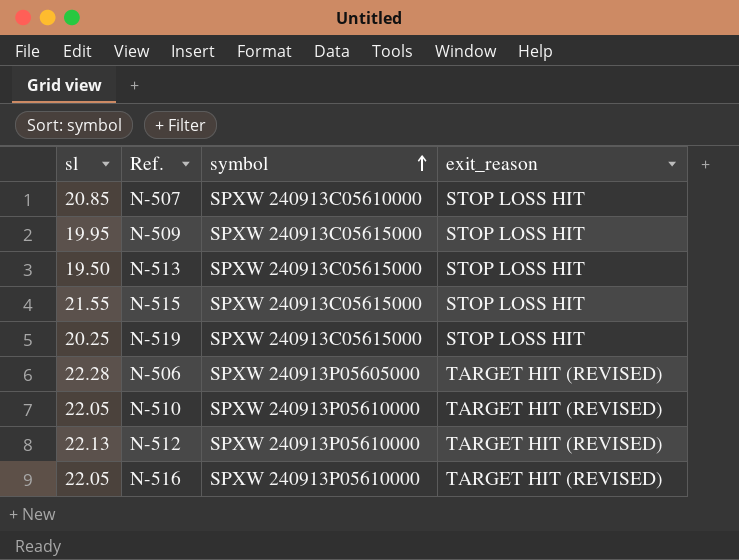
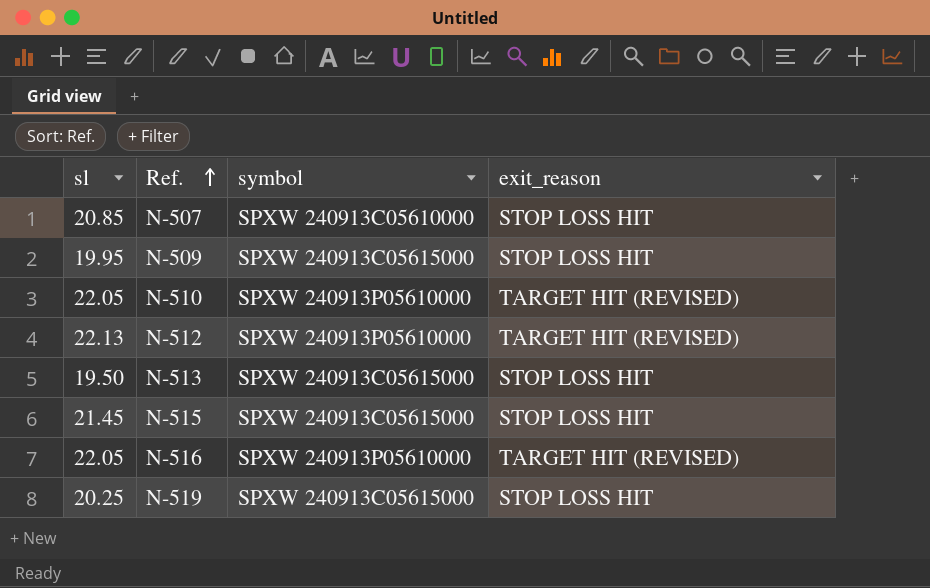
row order: symbol ascending -> Ref. ascending
row N-506: 22.28 | SPXW 240913P05605000 | TARGET HIT (REVISED) -> none
N-515 | sl: 21.55 -> 21.45

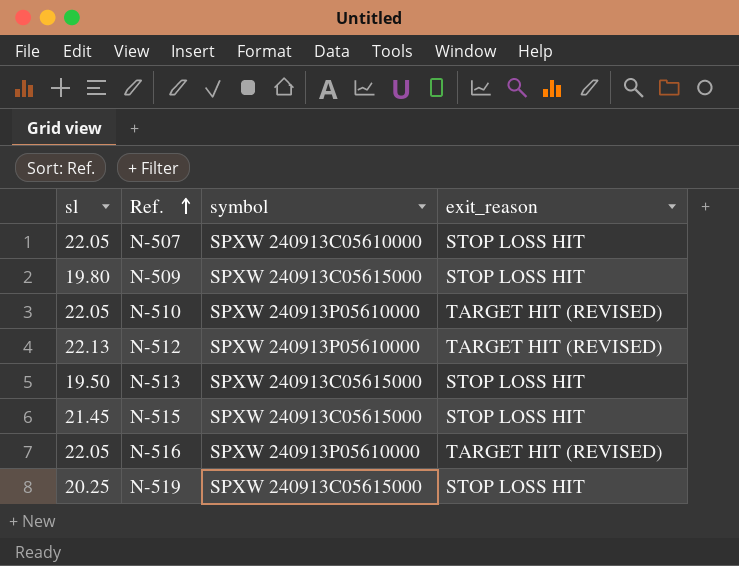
N-507 | sl: 20.85 -> 22.05
N-509 | sl: 19.95 -> 19.80

